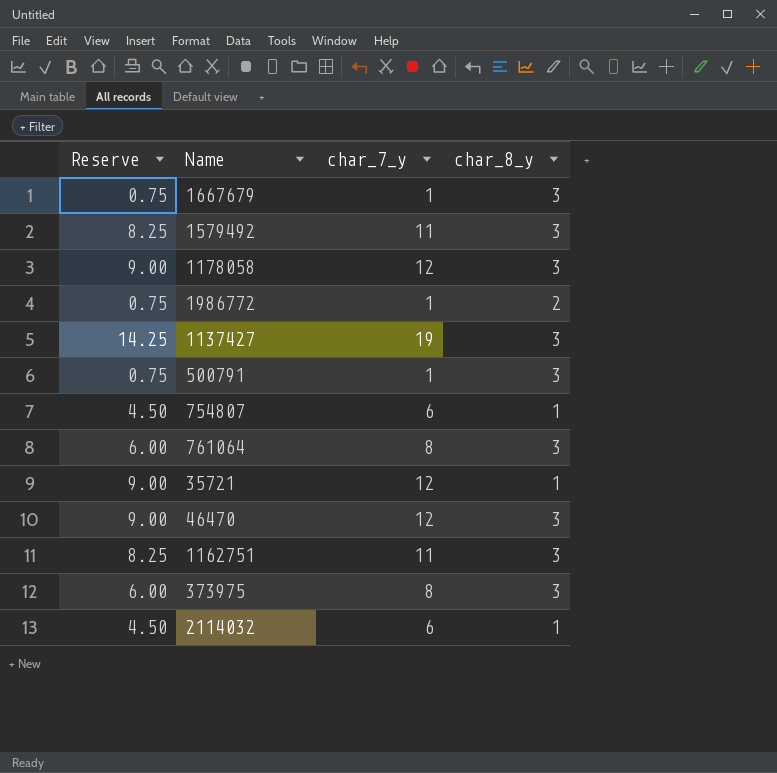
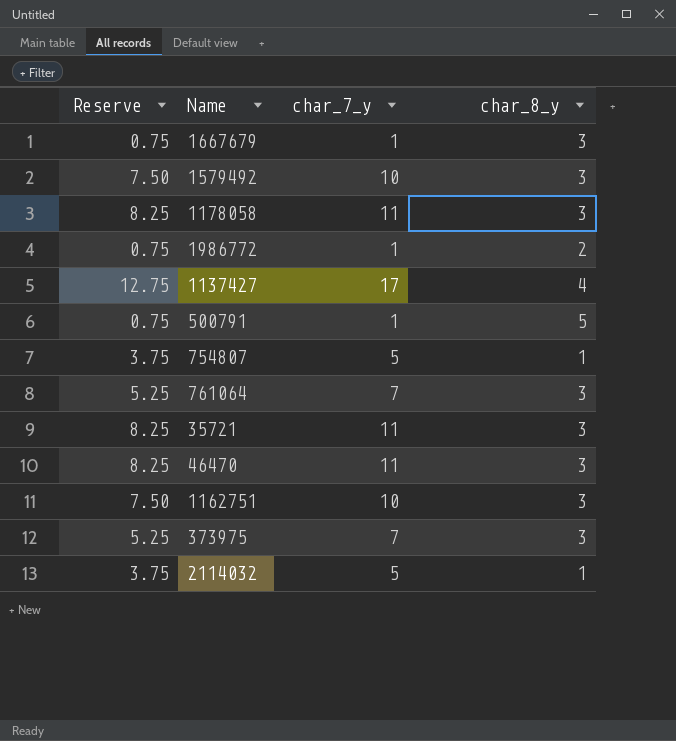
1579492 | Reserve: 8.25 -> 7.50
1579492 | char_7_y: 11 -> 10
1178058 | Reserve: 9.00 -> 8.25
1178058 | char_7_y: 12 -> 11
1137427 | Reserve: 14.25 -> 12.75
1137427 | char_7_y: 19 -> 17
1137427 | char_8_y: 3 -> 4
500791 | char_8_y: 3 -> 5
754807 | Reserve: 4.50 -> 3.75
754807 | char_7_y: 6 -> 5
761064 | Reserve: 6.00 -> 5.25
761064 | char_7_y: 8 -> 7
35721 | Reserve: 9.00 -> 8.25
35721 | char_7_y: 12 -> 11
35721 | char_8_y: 1 -> 3
46470 | Reserve: 9.00 -> 8.25
46470 | char_7_y: 12 -> 11
1162751 | Reserve: 8.25 -> 7.50
1162751 | char_7_y: 11 -> 10
373975 | Reserve: 6.00 -> 5.25
373975 | char_7_y: 8 -> 7
2114032 | Reserve: 4.50 -> 3.75
2114032 | char_7_y: 6 -> 5

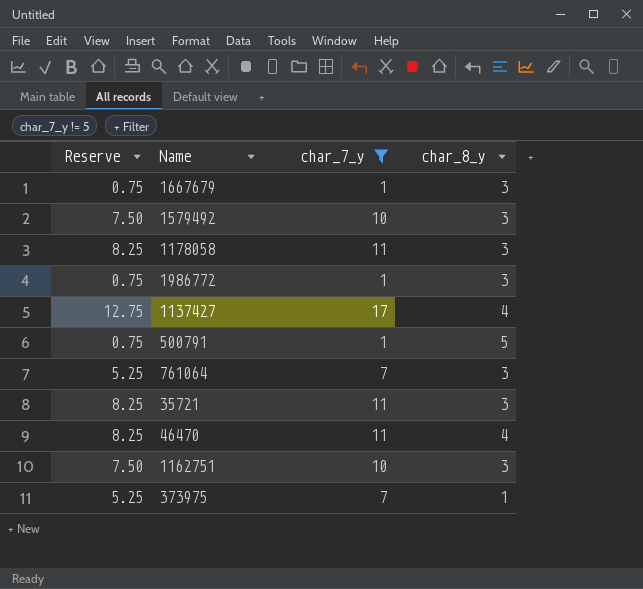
filter: none -> char_7_y != 5
1986772 | char_8_y: 2 -> 3
46470 | char_8_y: 3 -> 4
373975 | char_8_y: 3 -> 1

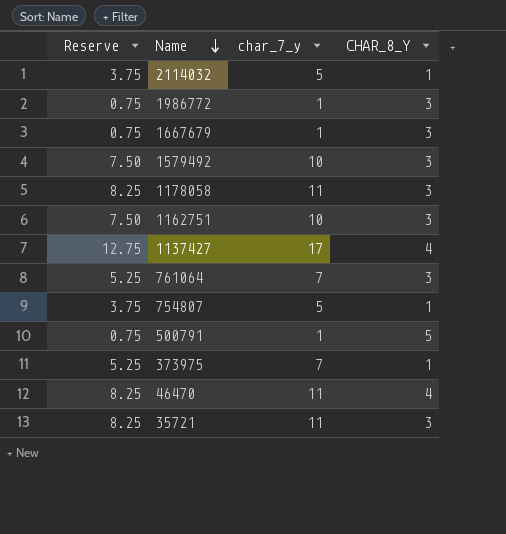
filter: char_7_y != 5 -> none
row order: none -> Name descending
column name: char_8_y -> CHAR_8_Y

